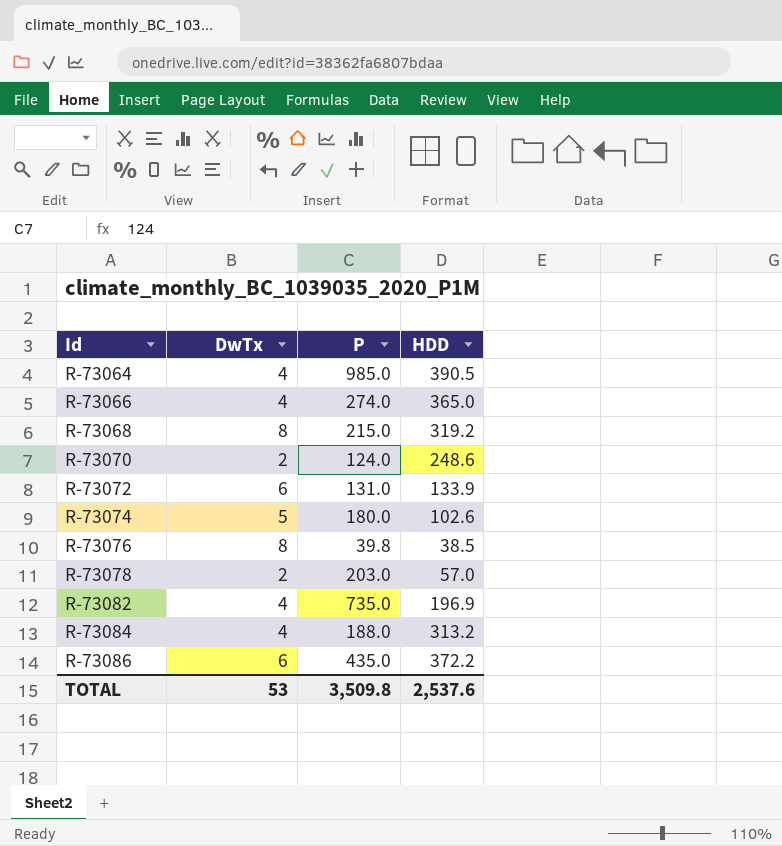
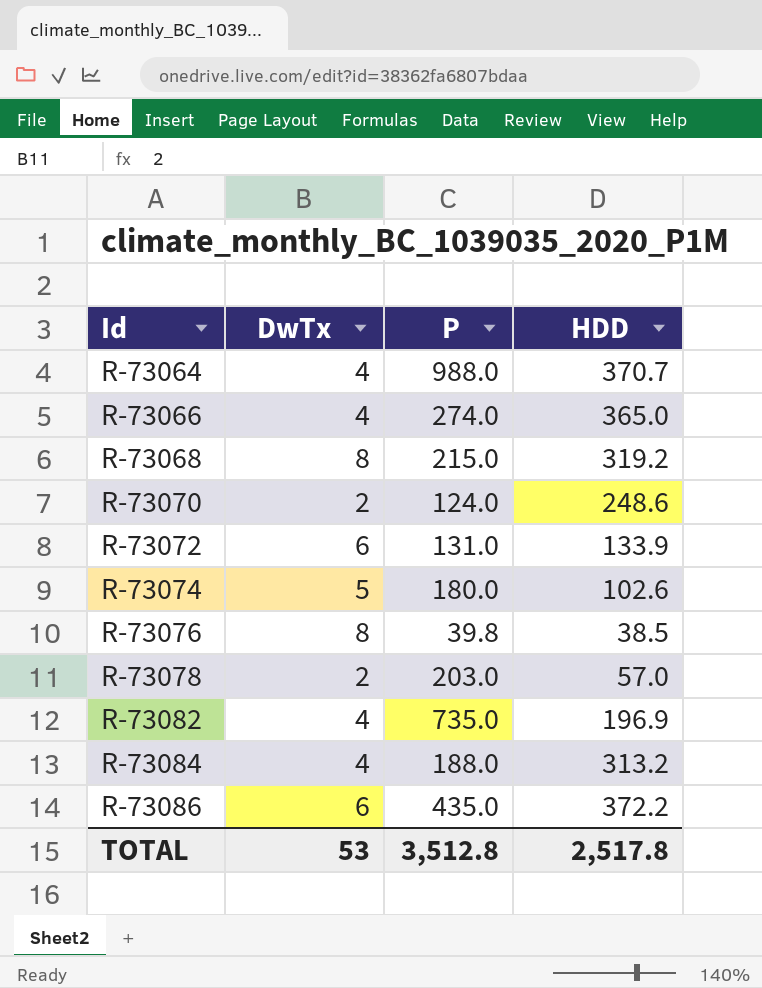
R-73064 | P: 985.0 -> 988.0
R-73064 | HDD: 390.5 -> 370.7
TOTAL | P: 3,509.8 -> 3,512.8
TOTAL | HDD: 2,537.6 -> 2,517.8

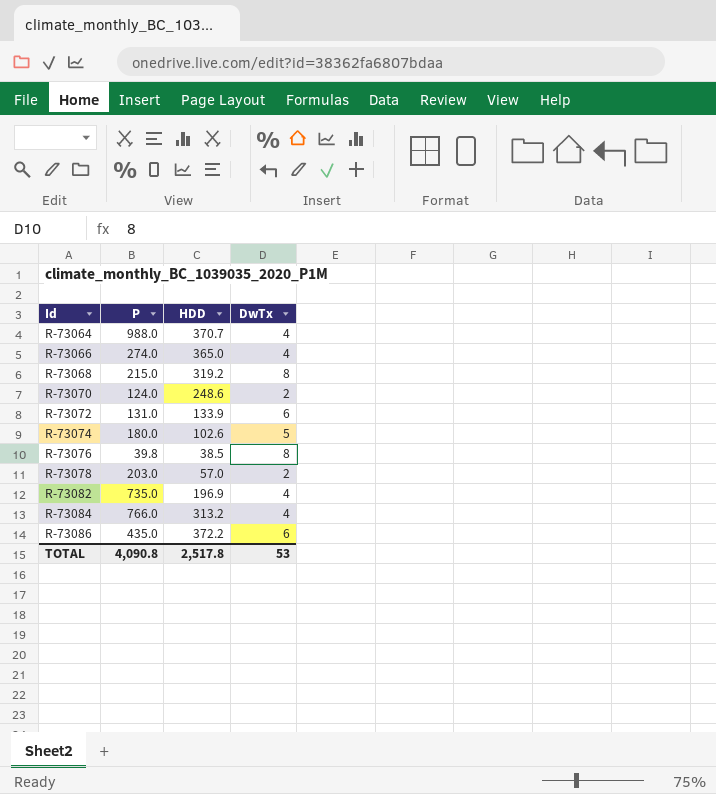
column DwTx | position: 2 -> 4
R-73084 | P: 188.0 -> 766.0
TOTAL | P: 3,512.8 -> 4,090.8

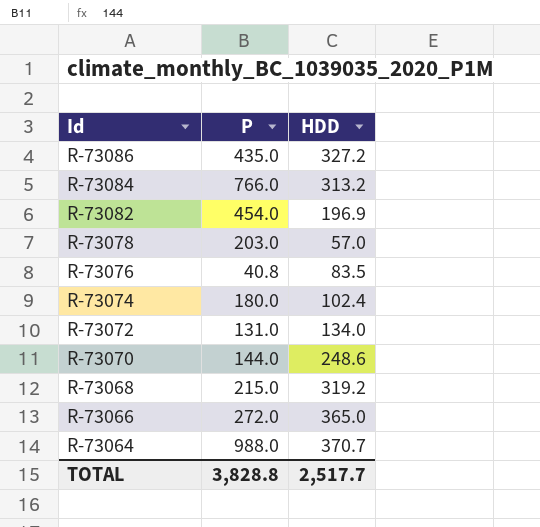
row order: Id ascending -> Id descending
column DwTx | position: 4 -> none
R-73086 | HDD: 372.2 -> 327.2
R-73082 | P: 735.0 -> 454.0
R-73076 | P: 39.8 -> 40.8
R-73076 | HDD: 38.5 -> 83.5
R-73074 | HDD: 102.6 -> 102.4
R-73072 | HDD: 133.9 -> 134.0
R-73070 | P: 124.0 -> 144.0
R-73066 | P: 274.0 -> 272.0
TOTAL | P: 4,090.8 -> 3,828.8
TOTAL | HDD: 2,517.8 -> 2,517.7

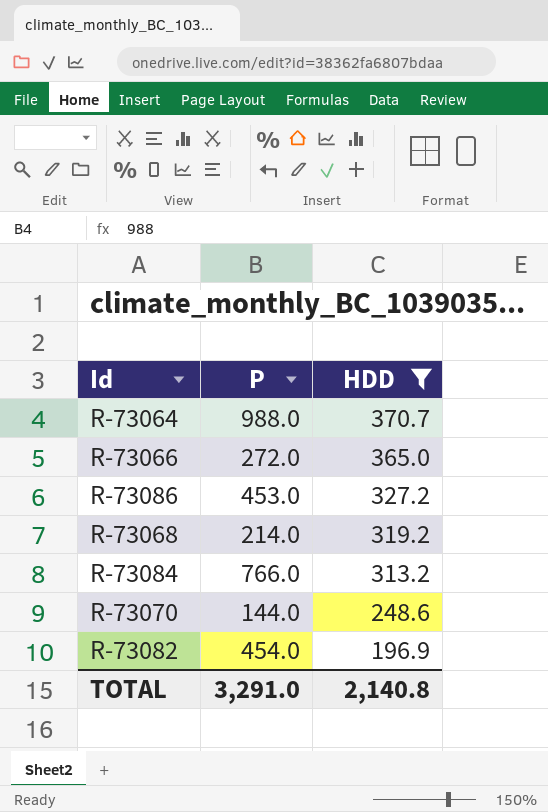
filter: none -> HDD >= 196.9
row order: Id descending -> HDD descending
R-73086 | P: 435.0 -> 453.0
R-73068 | P: 215.0 -> 214.0
TOTAL | P: 3,828.8 -> 3,291.0
TOTAL | HDD: 2,517.7 -> 2,140.8

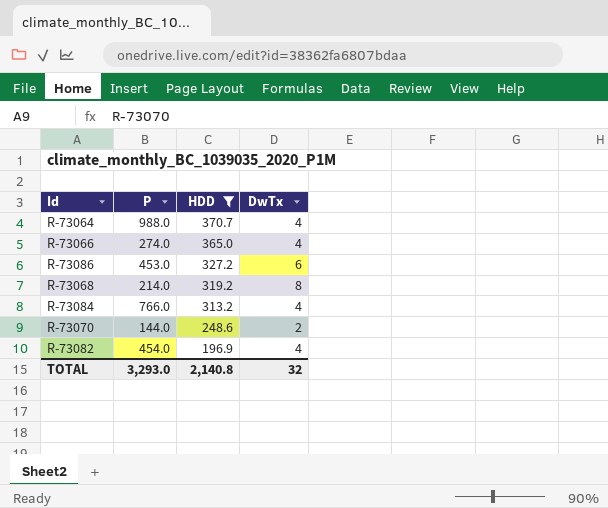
column DwTx | position: none -> 4
R-73066 | P: 272.0 -> 274.0
TOTAL | P: 3,291.0 -> 3,293.0

